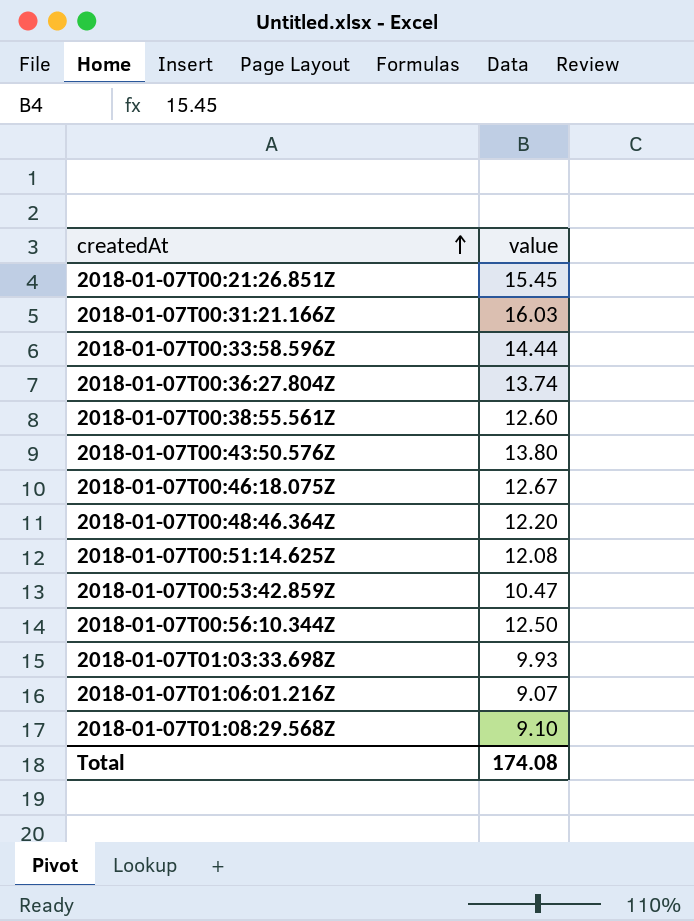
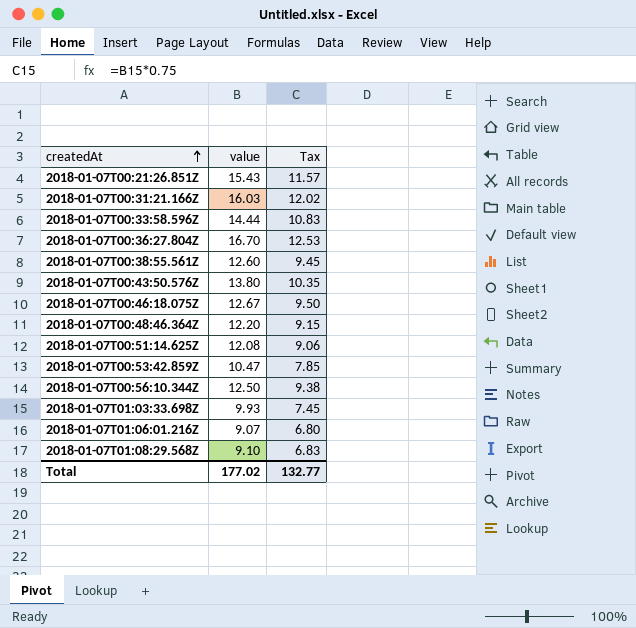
column Tax | formula: none -> [value] * 0.75
2018-01-07T00:21:26.851Z | value: 15.45 -> 15.43
2018-01-07T00:36:27.804Z | value: 13.74 -> 16.70
Total | value: 174.08 -> 177.02

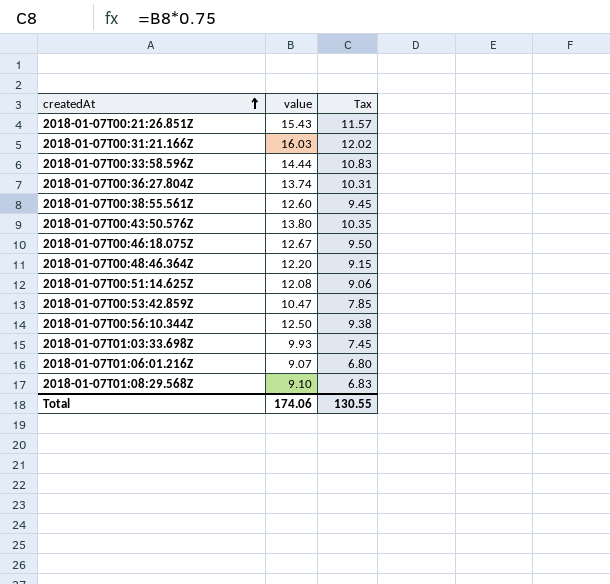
2018-01-07T00:36:27.804Z | value: 16.70 -> 13.74
2018-01-07T00:36:27.804Z | Tax: 12.53 -> 10.31
Total | value: 177.02 -> 174.06
Total | Tax: 132.77 -> 130.55

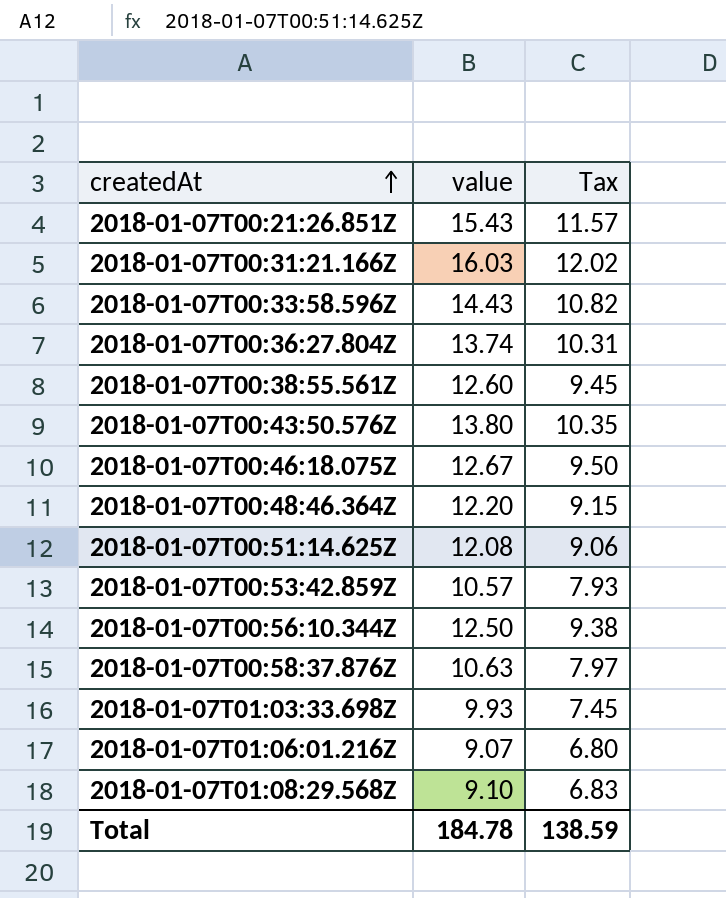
2018-01-07T00:33:58.596Z | value: 14.44 -> 14.43
2018-01-07T00:33:58.596Z | Tax: 10.83 -> 10.82
2018-01-07T00:53:42.859Z | value: 10.47 -> 10.57
2018-01-07T00:53:42.859Z | Tax: 7.85 -> 7.93
row 2018-01-07T00:58:37.876Z: none -> 10.63 | 7.97
Total | value: 174.06 -> 184.78
Total | Tax: 130.55 -> 138.59

